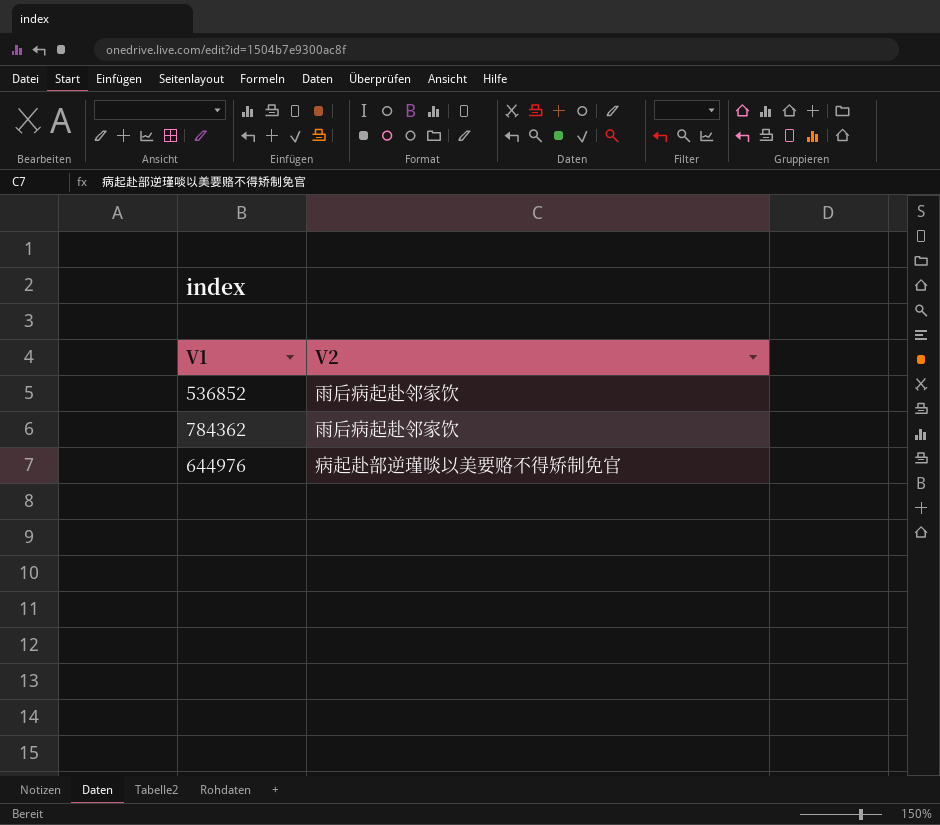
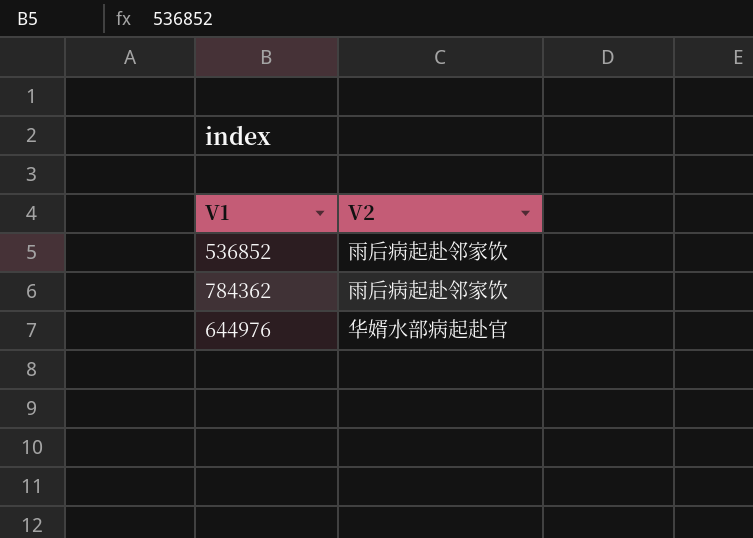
644976 | V2: 病起赴部逆瑾啖以美要赂不得矫制免官 -> 华婿水部病起赴官

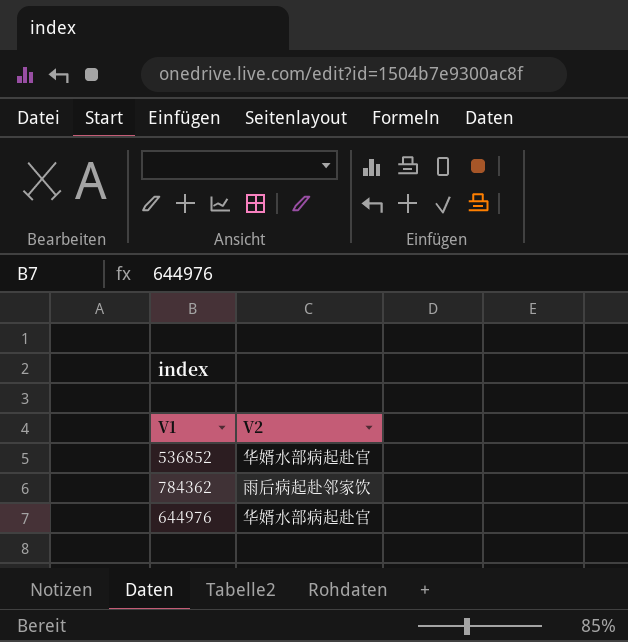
536852 | V2: 雨后病起赴邻家饮 -> 华婿水部病起赴官

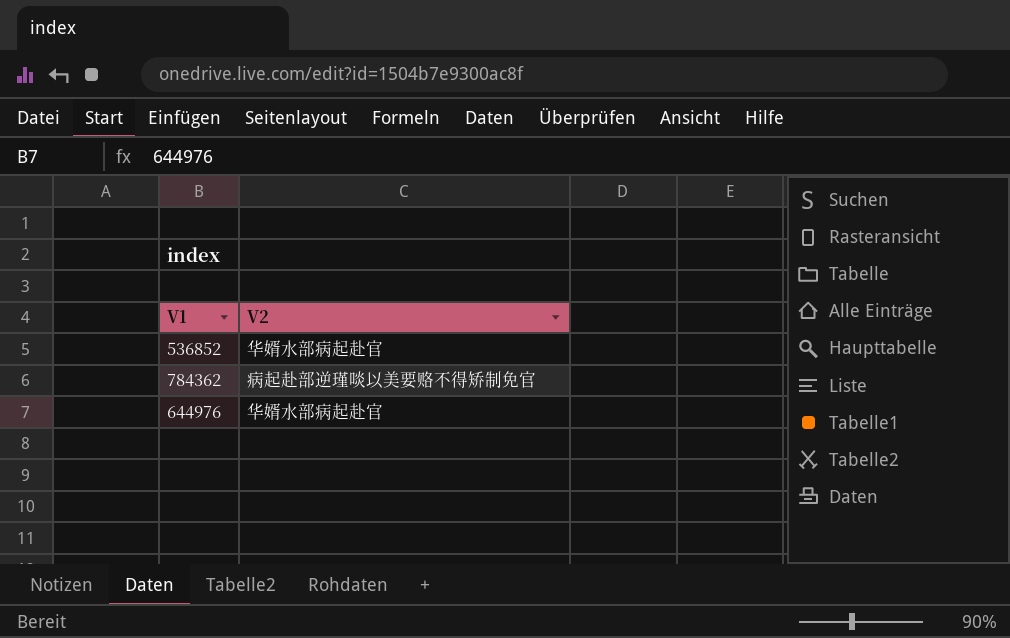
784362 | V2: 雨后病起赴邻家饮 -> 病起赴部逆瑾啖以美要赂不得矫制免官

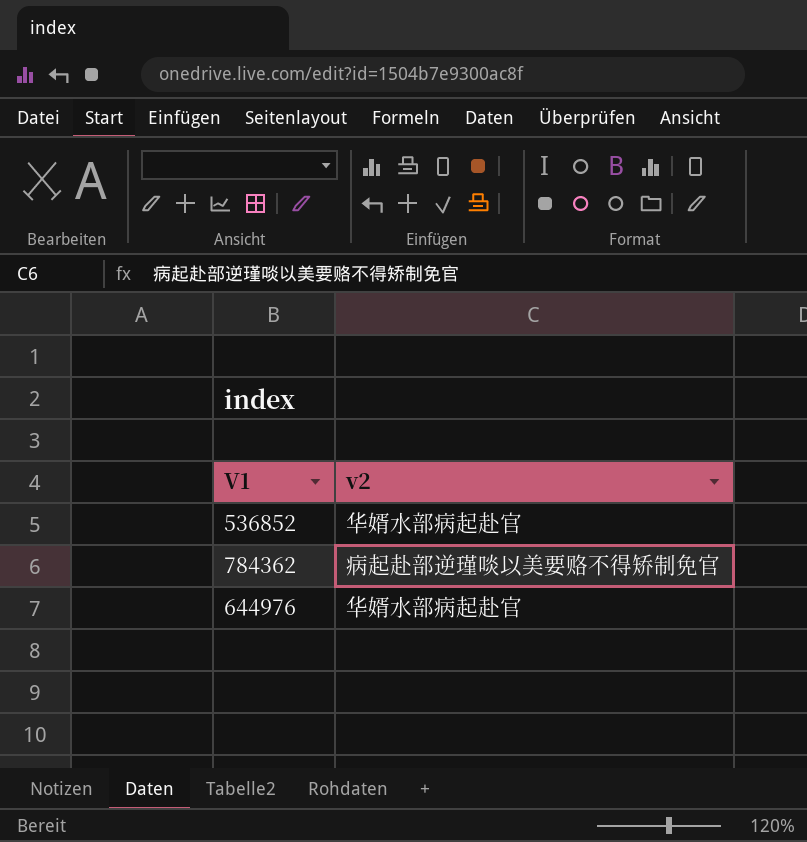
column name: V2 -> v2

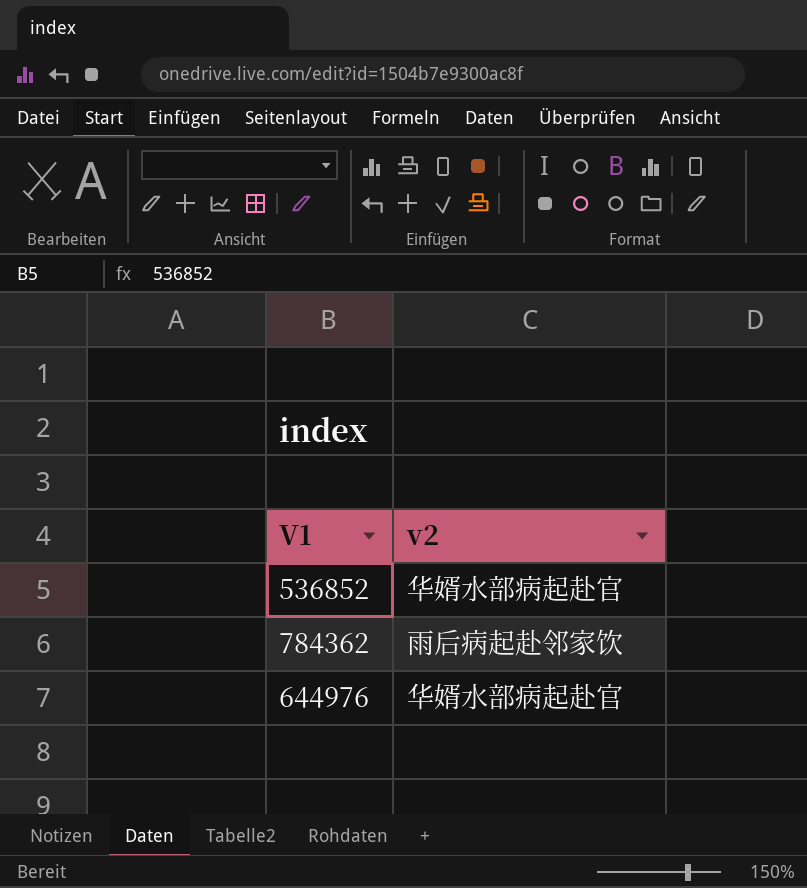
784362 | v2: 病起赴部逆瑾啖以美要赂不得矫制免官 -> 雨后病起赴邻家饮

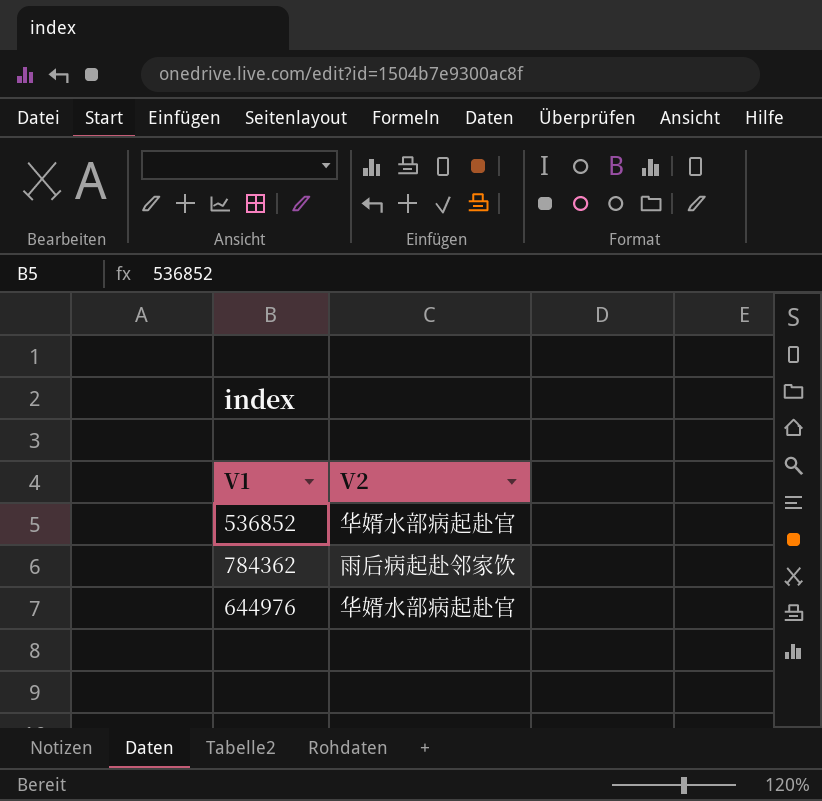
column name: v2 -> V2

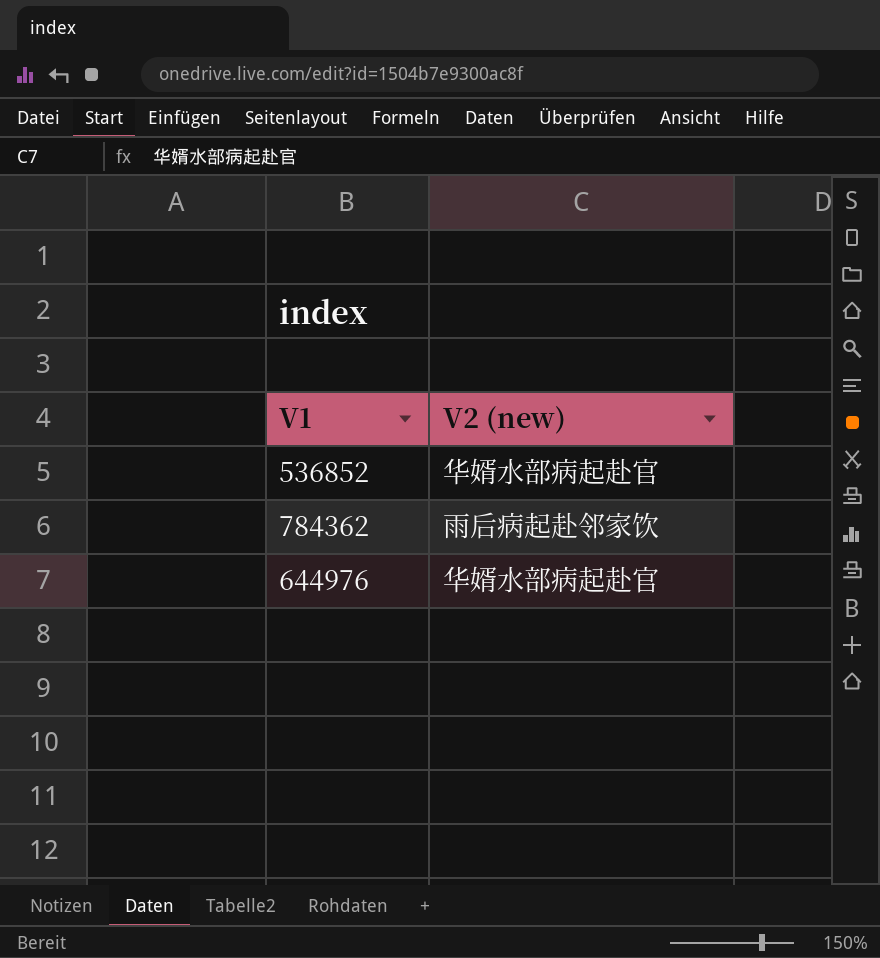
column name: V2 -> V2 (new)

